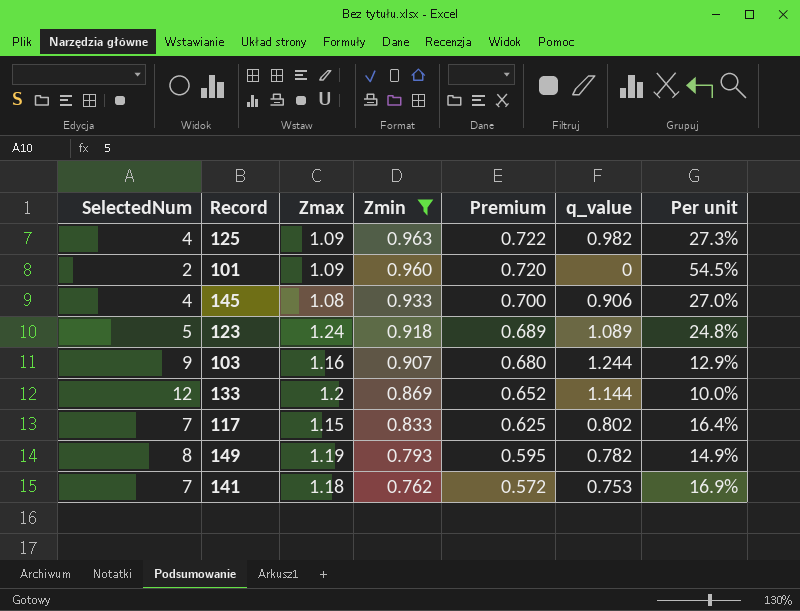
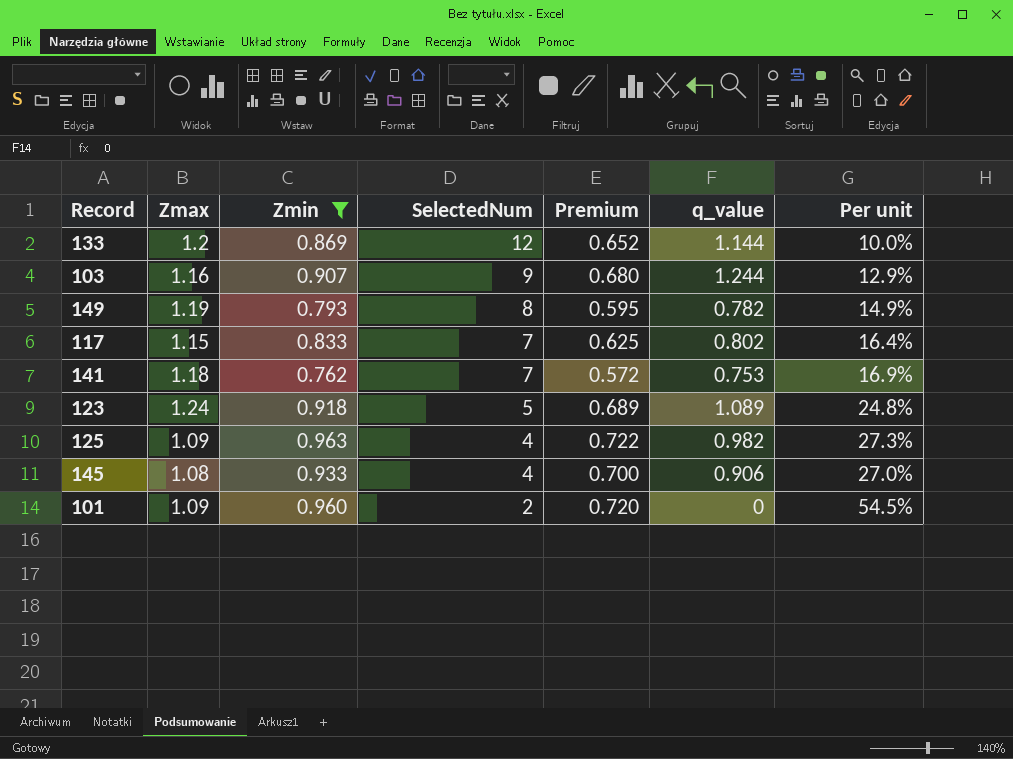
row order: Zmin descending -> SelectedNum descending
column SelectedNum | position: 1 -> 4

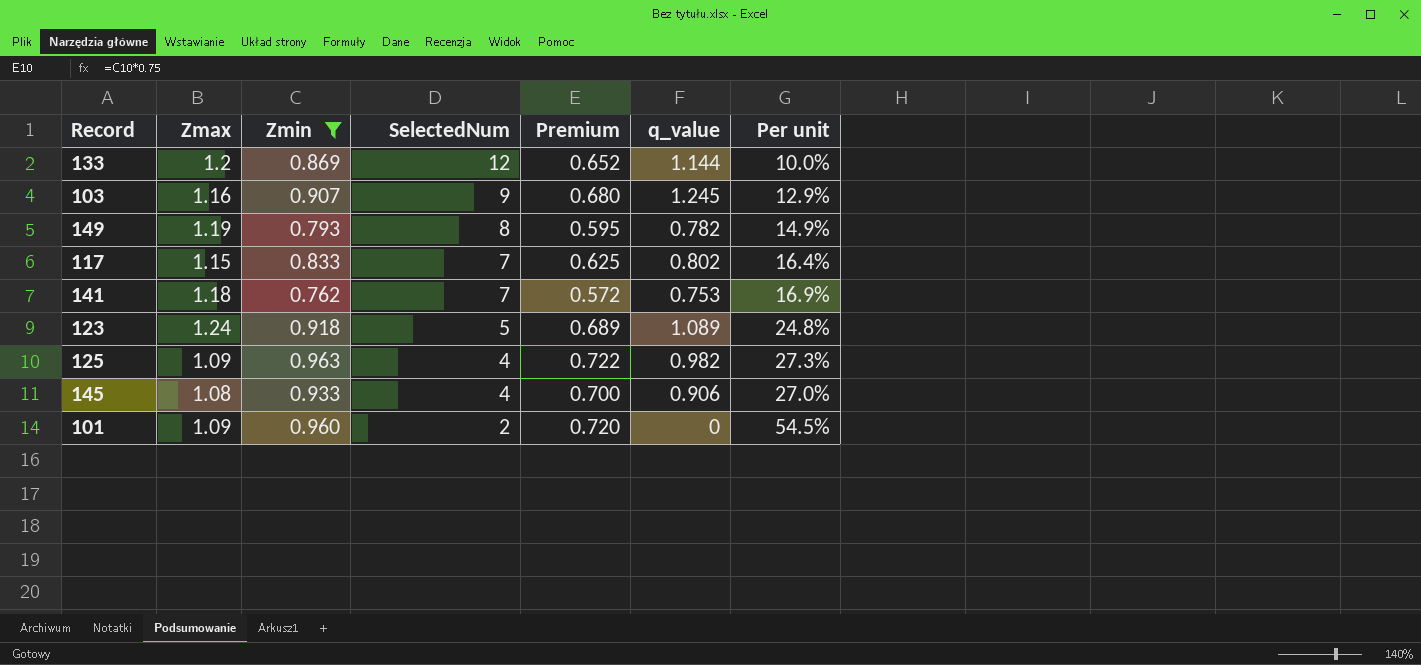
103 | q_value: 1.244 -> 1.245

